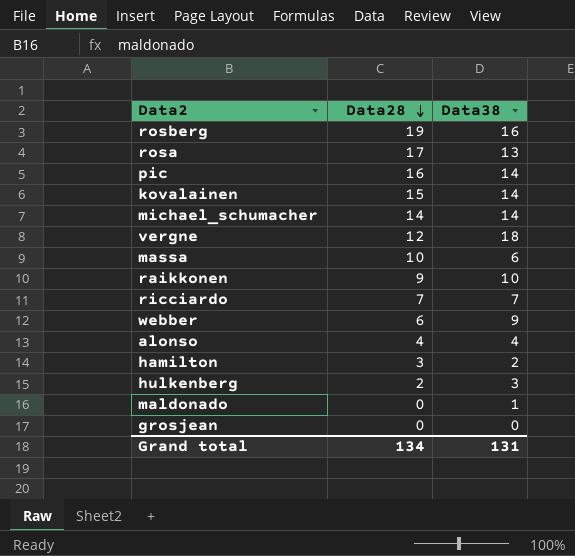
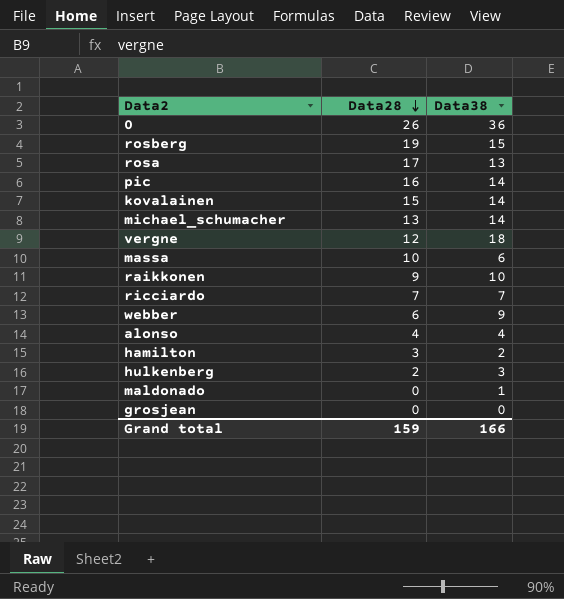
row 0: none -> 26 | 36
rosberg | Data38: 16 -> 15
michael_schumacher | Data28: 14 -> 13
Grand total | Data28: 134 -> 159
Grand total | Data38: 131 -> 166

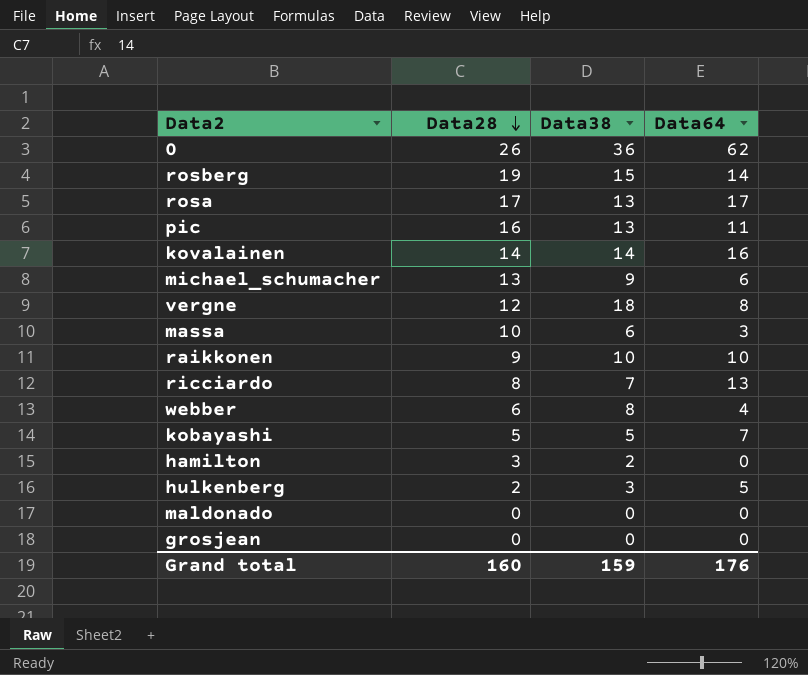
column Data64 | position: none -> 4
row alonso: 4 | 4 -> none
pic | Data38: 14 -> 13
kovalainen | Data28: 15 -> 14
michael_schumacher | Data38: 14 -> 9
ricciardo | Data28: 7 -> 8
webber | Data38: 9 -> 8
row kobayashi: none -> 5 | 5 | 7
maldonado | Data38: 1 -> 0
Grand total | Data28: 159 -> 160
Grand total | Data38: 166 -> 159

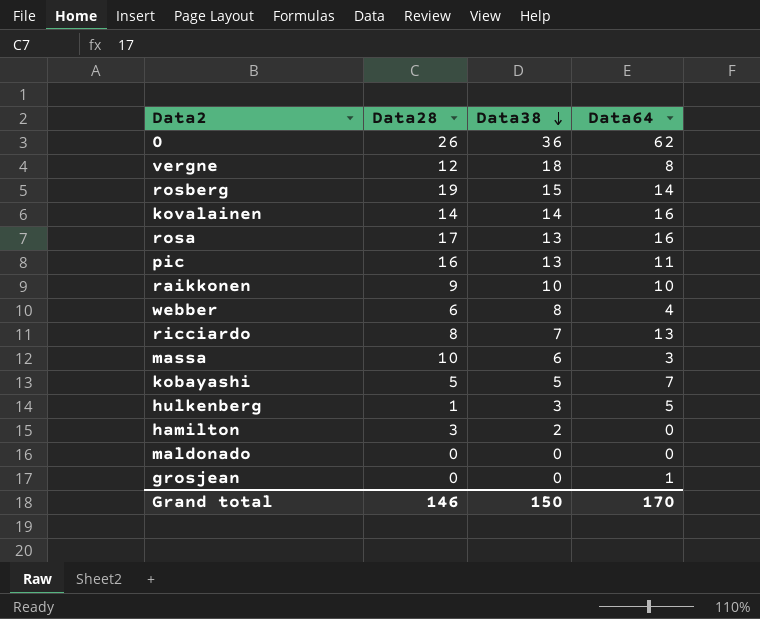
row order: Data28 descending -> Data38 descending
row michael_schumacher: 13 | 9 | 6 -> none
rosa | Data64: 17 -> 16
hulkenberg | Data28: 2 -> 1
grosjean | Data64: 0 -> 1
Grand total | Data28: 160 -> 146
Grand total | Data38: 159 -> 150
Grand total | Data64: 176 -> 170

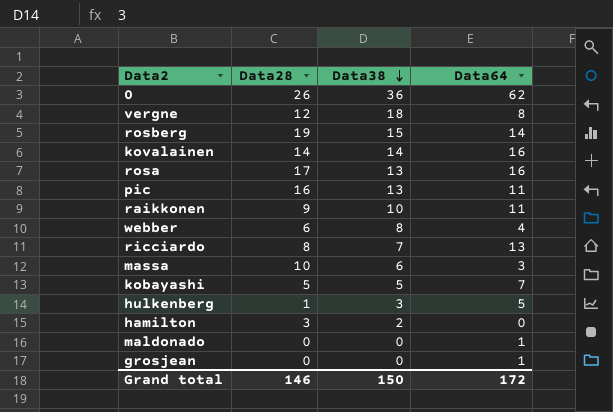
raikkonen | Data64: 10 -> 11
maldonado | Data64: 0 -> 1
Grand total | Data64: 170 -> 172

